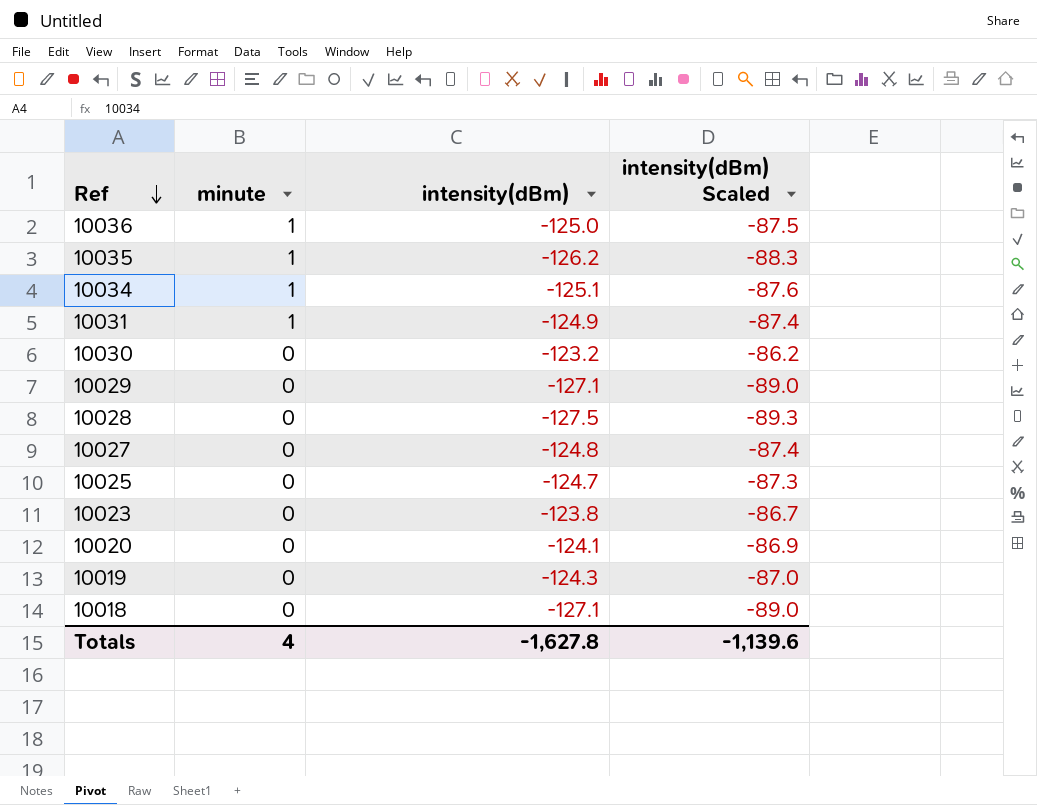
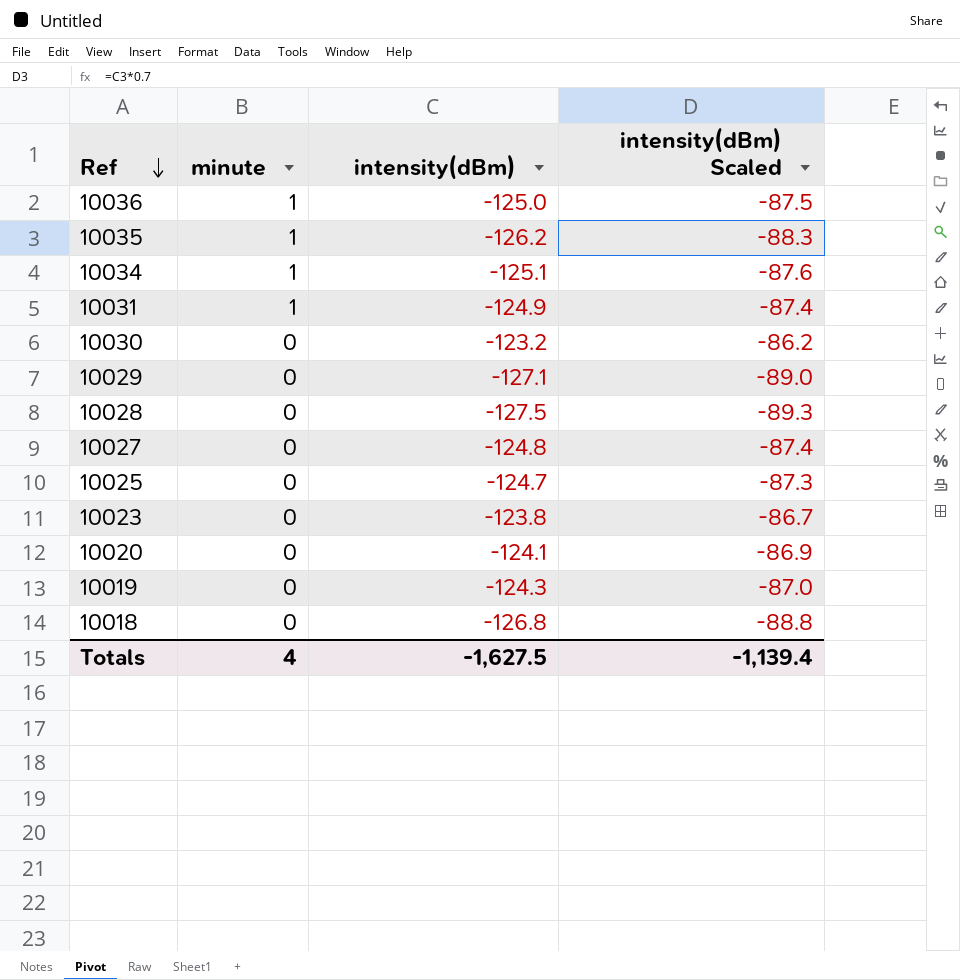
10018 | intensity(dBm): -127.1 -> -126.8
10018 | intensity(dBm) Scaled: -89.0 -> -88.8
Totals | intensity(dBm): -1,627.8 -> -1,627.5
Totals | intensity(dBm) Scaled: -1,139.6 -> -1,139.4

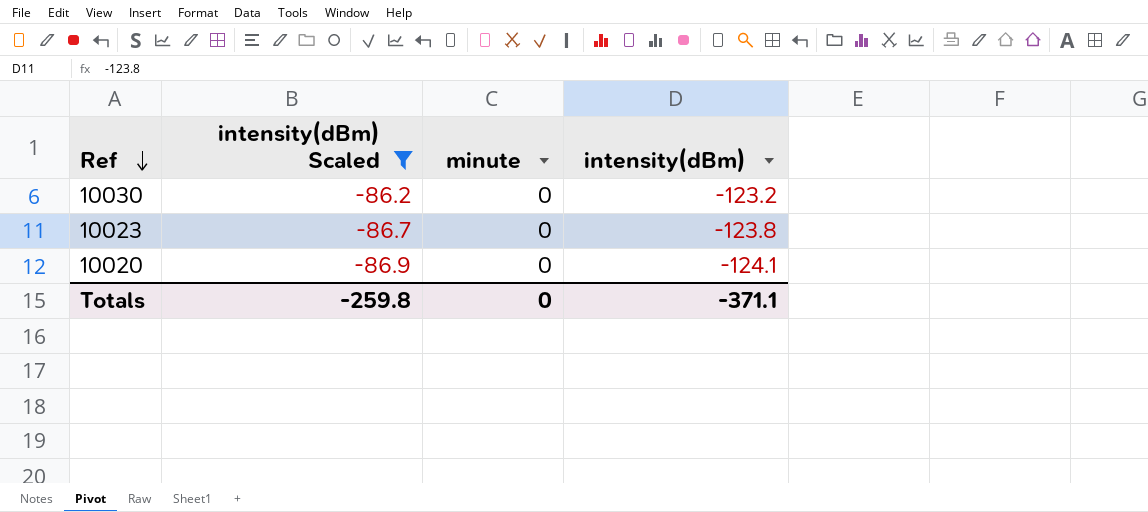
filter: none -> intensity(dBm) Scaled >= -86.9
column intensity(dBm) Scaled | position: 4 -> 2
Totals | intensity(dBm) Scaled: -1,139.4 -> -259.8
Totals | minute: 4 -> 0
Totals | intensity(dBm): -1,627.5 -> -371.1

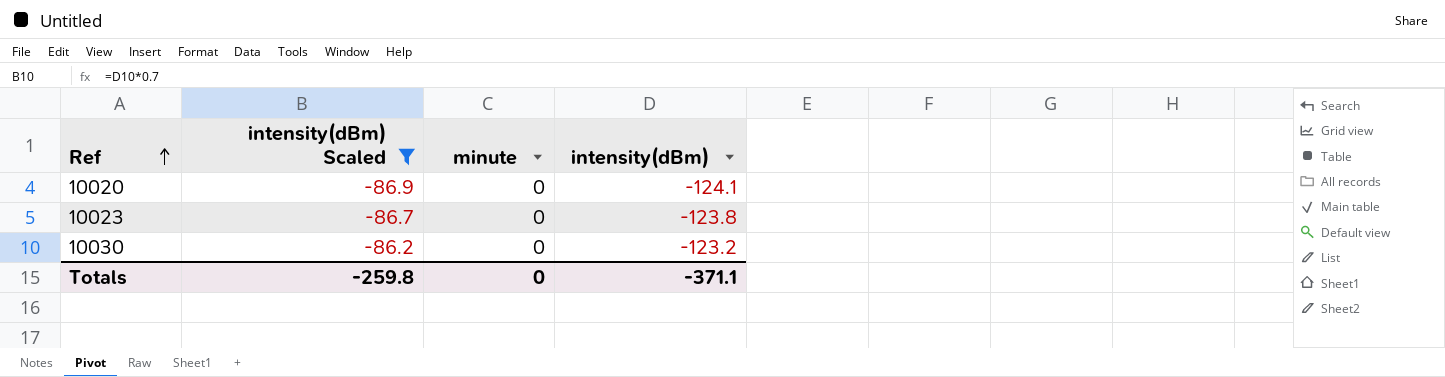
row order: Ref descending -> Ref ascending

